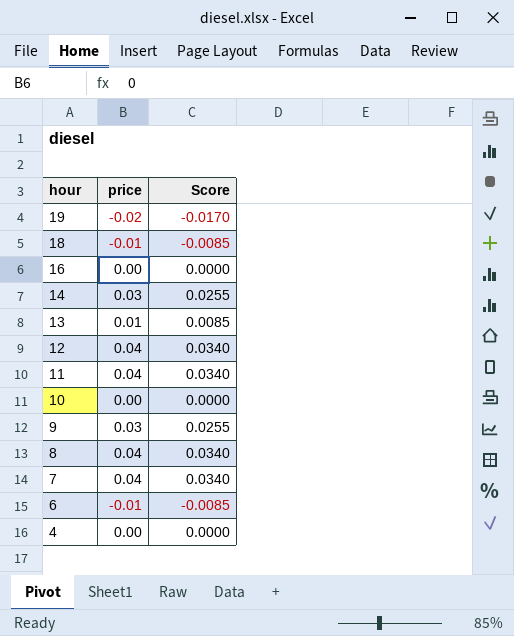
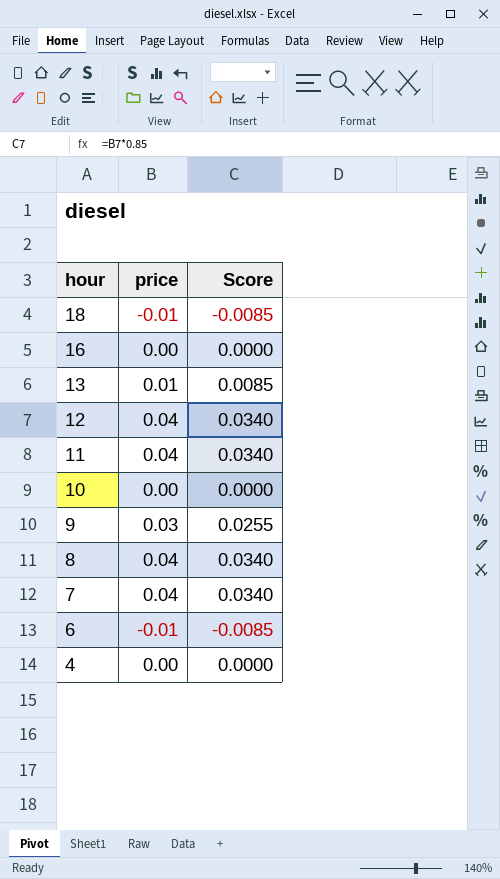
row 19: -0.02 | -0.0170 -> none
row 14: 0.03 | 0.0255 -> none

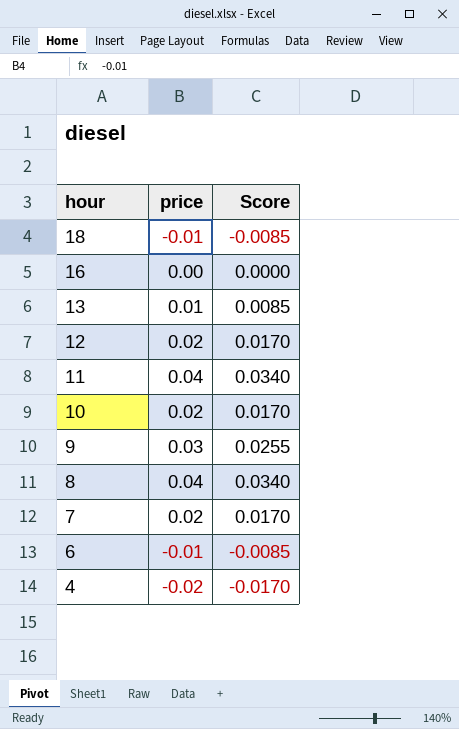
12 | price: 0.04 -> 0.02
12 | Score: 0.0340 -> 0.0170
10 | price: 0.00 -> 0.02
10 | Score: 0.0000 -> 0.0170
7 | price: 0.04 -> 0.02
7 | Score: 0.0340 -> 0.0170
4 | price: 0.00 -> -0.02
4 | Score: 0.0000 -> -0.0170

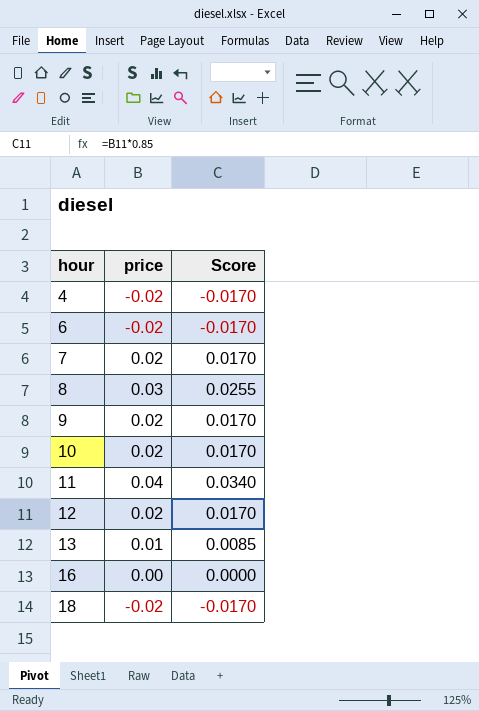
row order: hour descending -> hour ascending
6 | price: -0.01 -> -0.02
6 | Score: -0.0085 -> -0.0170
8 | price: 0.04 -> 0.03
8 | Score: 0.0340 -> 0.0255
9 | price: 0.03 -> 0.02
9 | Score: 0.0255 -> 0.0170
18 | price: -0.01 -> -0.02
18 | Score: -0.0085 -> -0.0170

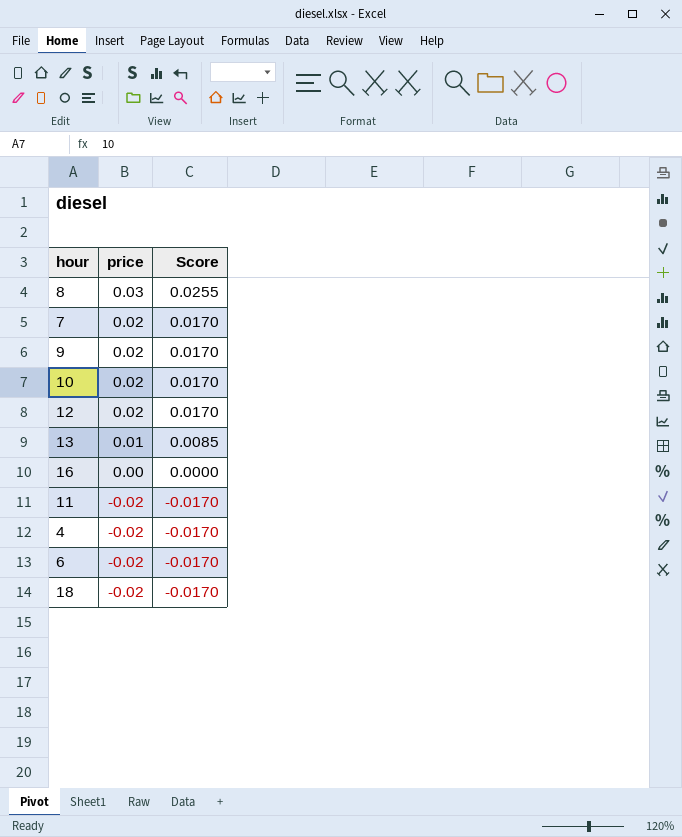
row order: hour ascending -> price descending
11 | price: 0.04 -> -0.02
11 | Score: 0.0340 -> -0.0170

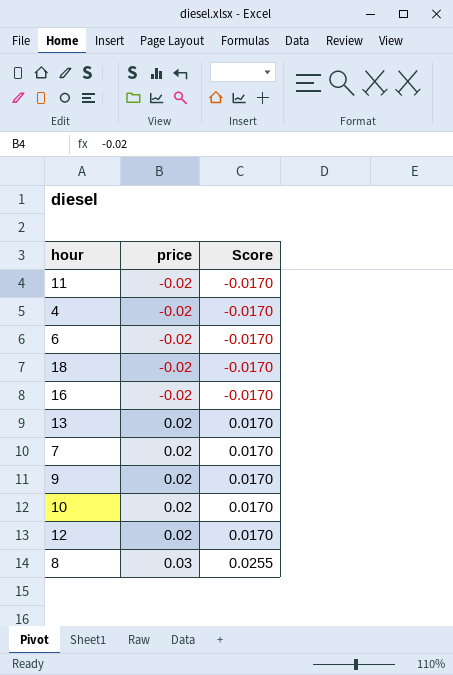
row order: price descending -> price ascending
16 | price: 0.00 -> -0.02
16 | Score: 0.0000 -> -0.0170
13 | price: 0.01 -> 0.02
13 | Score: 0.0085 -> 0.0170

